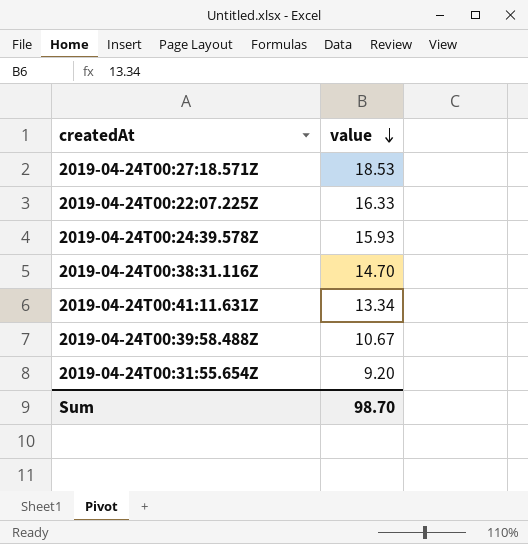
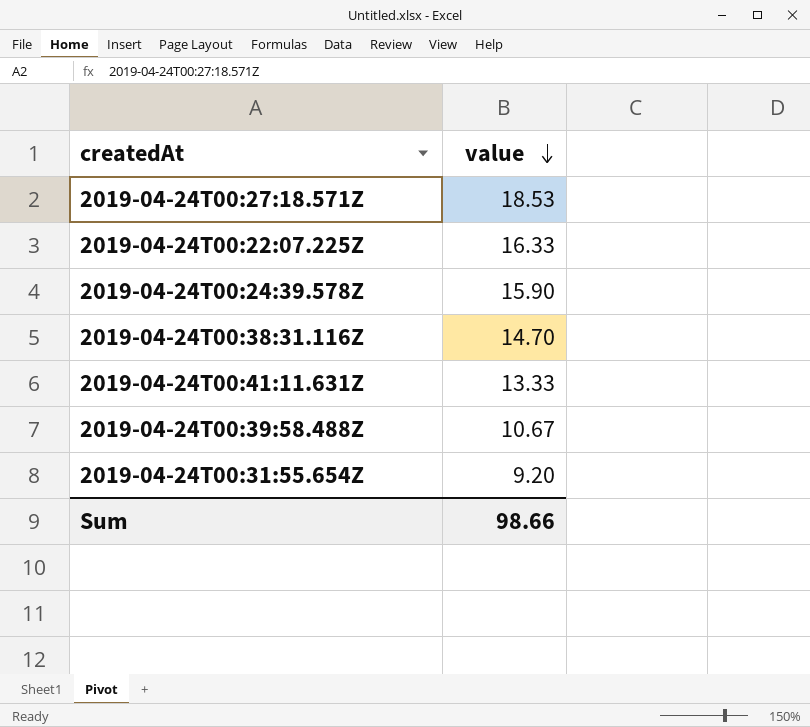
2019-04-24T00:24:39.578Z | value: 15.93 -> 15.90
2019-04-24T00:41:11.631Z | value: 13.34 -> 13.33
Sum | value: 98.70 -> 98.66

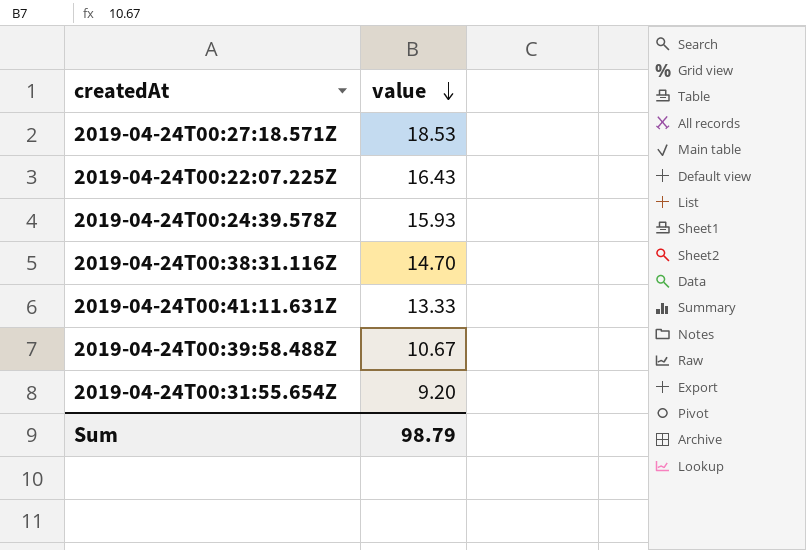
2019-04-24T00:22:07.225Z | value: 16.33 -> 16.43
2019-04-24T00:24:39.578Z | value: 15.90 -> 15.93
Sum | value: 98.66 -> 98.79

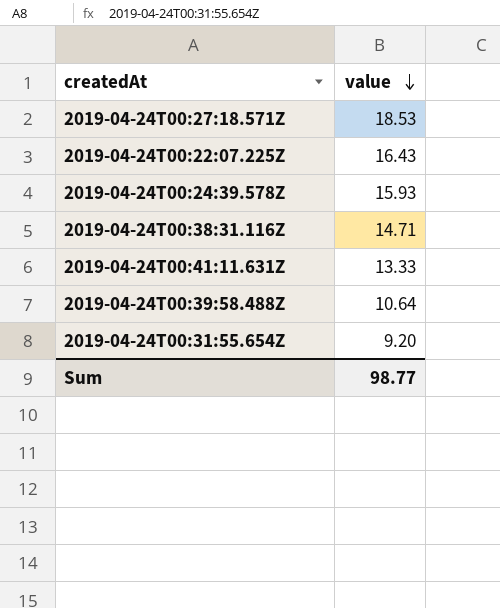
2019-04-24T00:38:31.116Z | value: 14.70 -> 14.71
2019-04-24T00:39:58.488Z | value: 10.67 -> 10.64
Sum | value: 98.79 -> 98.77

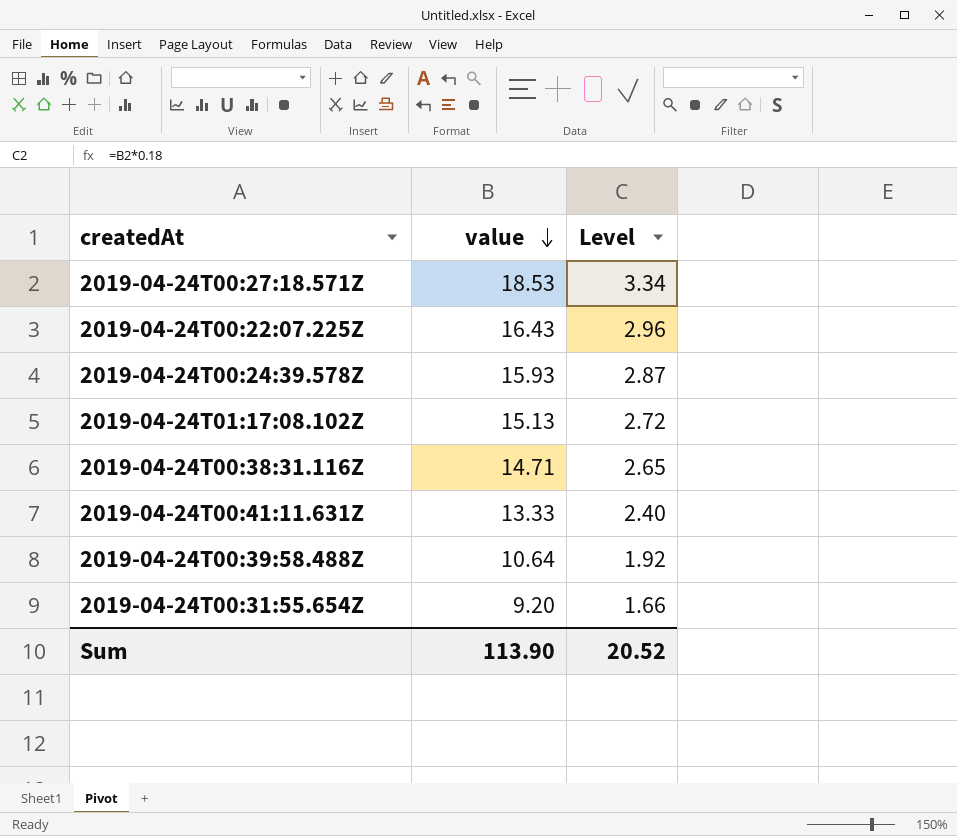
column Level | formula: none -> [value] * 0.18
row 2019-04-24T01:17:08.102Z: none -> 15.13 | 2.72
Sum | value: 98.77 -> 113.90

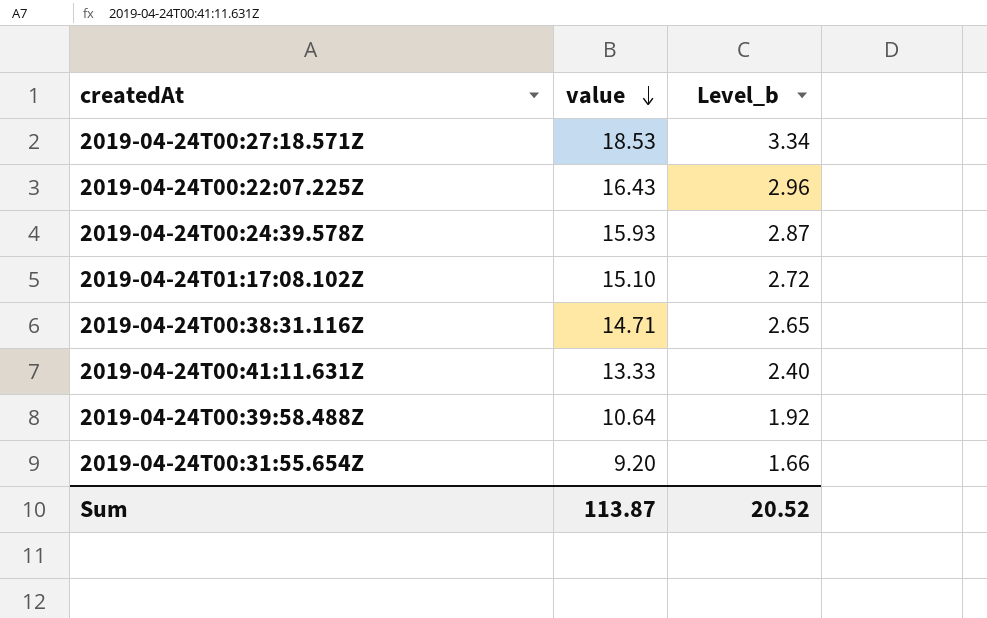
column name: Level -> Level_b
2019-04-24T01:17:08.102Z | value: 15.13 -> 15.10
Sum | value: 113.90 -> 113.87

